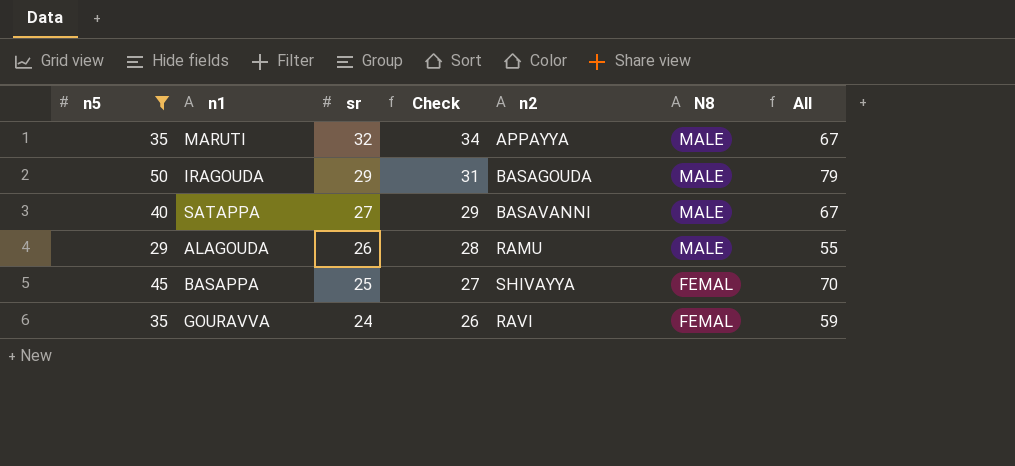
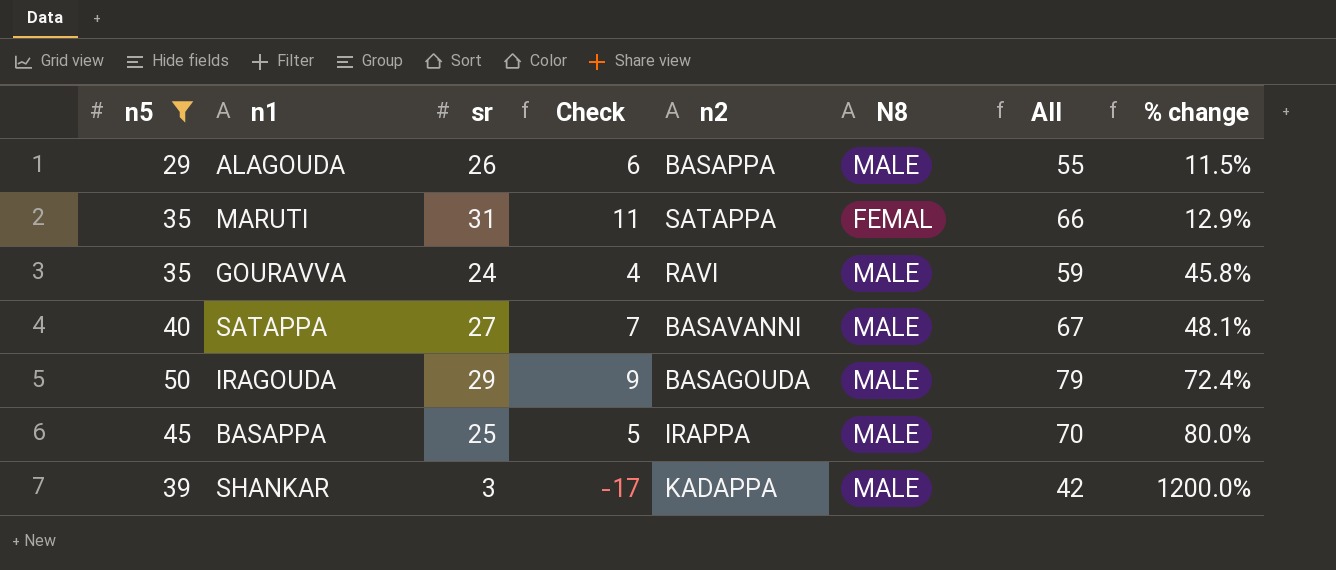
row order: sr descending -> % change ascending
column Check | formula: [sr] + 2 -> [sr] - 20
column % change | formula: none -> ([n5] - [sr]) / [sr]
ALAGOUDA | n2: RAMU -> BASAPPA
MARUTI | sr: 32 -> 31
MARUTI | n2: APPAYYA -> SATAPPA
MARUTI | N8: MALE -> FEMAL
MARUTI | All: 67 -> 66
GOURAVVA | N8: FEMAL -> MALE
BASAPPA | n2: SHIVAYYA -> IRAPPA
BASAPPA | N8: FEMAL -> MALE
row SHANKAR: none -> 39 | 3 | -17 | KADAPPA | MALE | 42 | 1200.0%

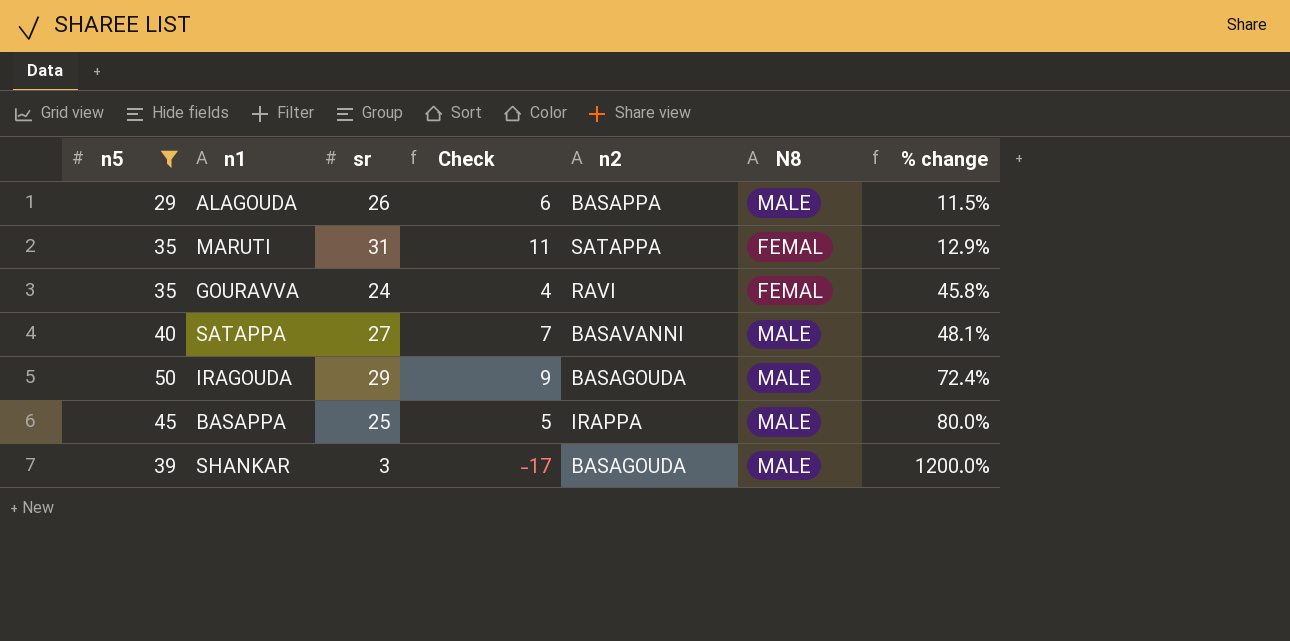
column All | formula: [n5] + [sr] -> none
GOURAVVA | N8: MALE -> FEMAL
SHANKAR | n2: KADAPPA -> BASAGOUDA

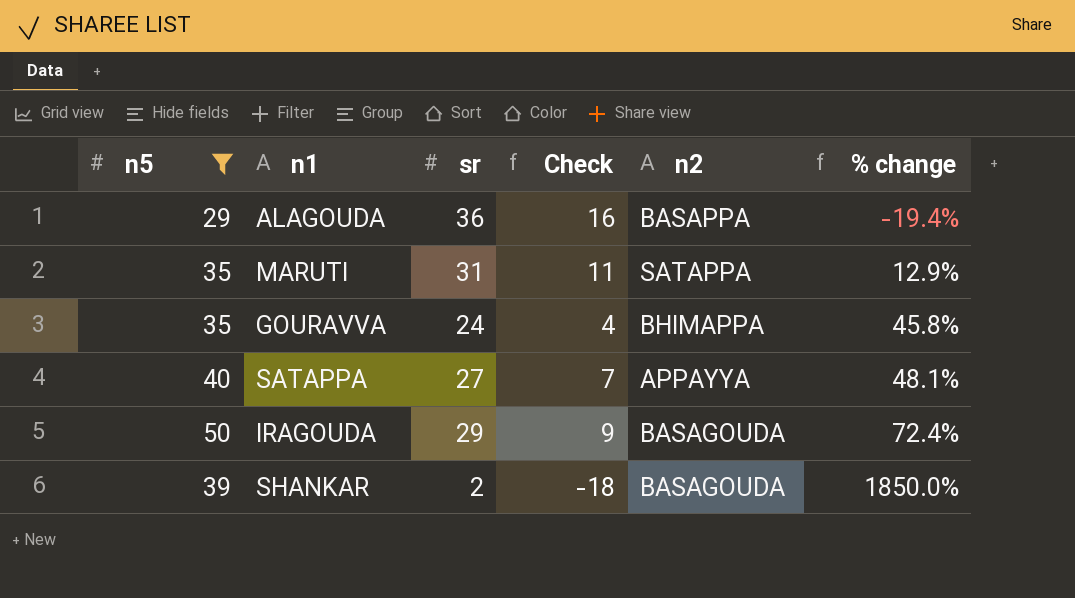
column N8 | position: 6 -> none
row BASAPPA: 45 | 25 | 5 | IRAPPA | MALE | 80.0% -> none
ALAGOUDA | sr: 26 -> 36
ALAGOUDA | Check: 6 -> 16
ALAGOUDA | % change: 11.5% -> -19.4%
GOURAVVA | n2: RAVI -> BHIMAPPA
SATAPPA | n2: BASAVANNI -> APPAYYA
SHANKAR | sr: 3 -> 2
SHANKAR | Check: -17 -> -18
SHANKAR | % change: 1200.0% -> 1850.0%

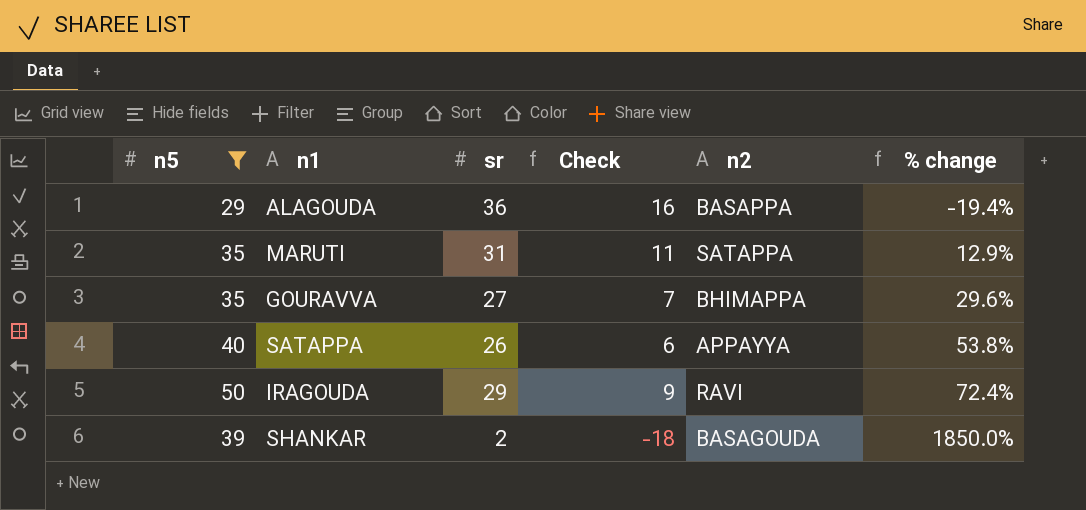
GOURAVVA | sr: 24 -> 27
GOURAVVA | Check: 4 -> 7
GOURAVVA | % change: 45.8% -> 29.6%
SATAPPA | sr: 27 -> 26
SATAPPA | Check: 7 -> 6
SATAPPA | % change: 48.1% -> 53.8%
IRAGOUDA | n2: BASAGOUDA -> RAVI

